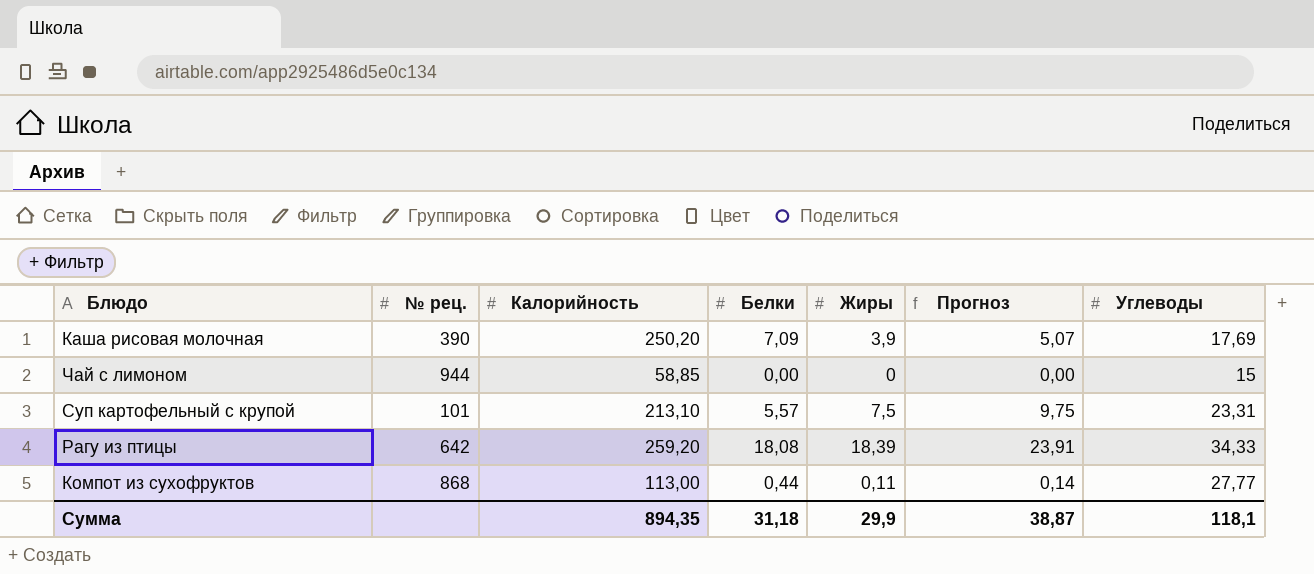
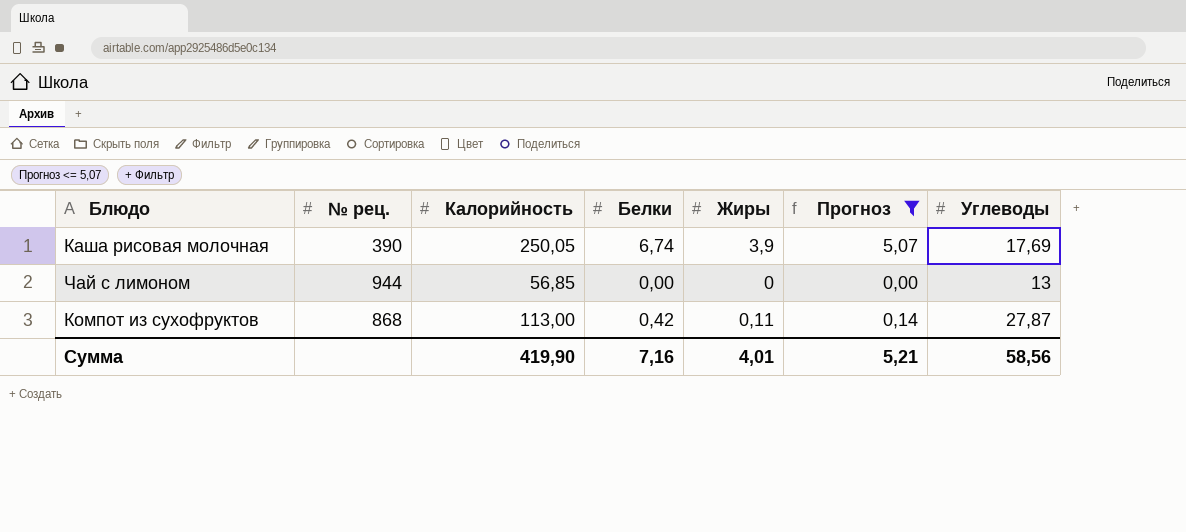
filter: none -> Прогноз <= 5,07
Каша рисовая молочная | Калорийность: 250,20 -> 250,05
Каша рисовая молочная | Белки: 7,09 -> 6,74
Чай с лимоном | Калорийность: 58,85 -> 56,85
Чай с лимоном | Углеводы: 15 -> 13
Компот из сухофруктов | Белки: 0,44 -> 0,42
Компот из сухофруктов | Углеводы: 27,77 -> 27,87
Сумма | Калорийность: 894,35 -> 419,90
Сумма | Белки: 31,18 -> 7,16
Сумма | Жиры: 29,9 -> 4,01
Сумма | Прогноз: 38,87 -> 5,21
Сумма | Углеводы: 118,1 -> 58,56

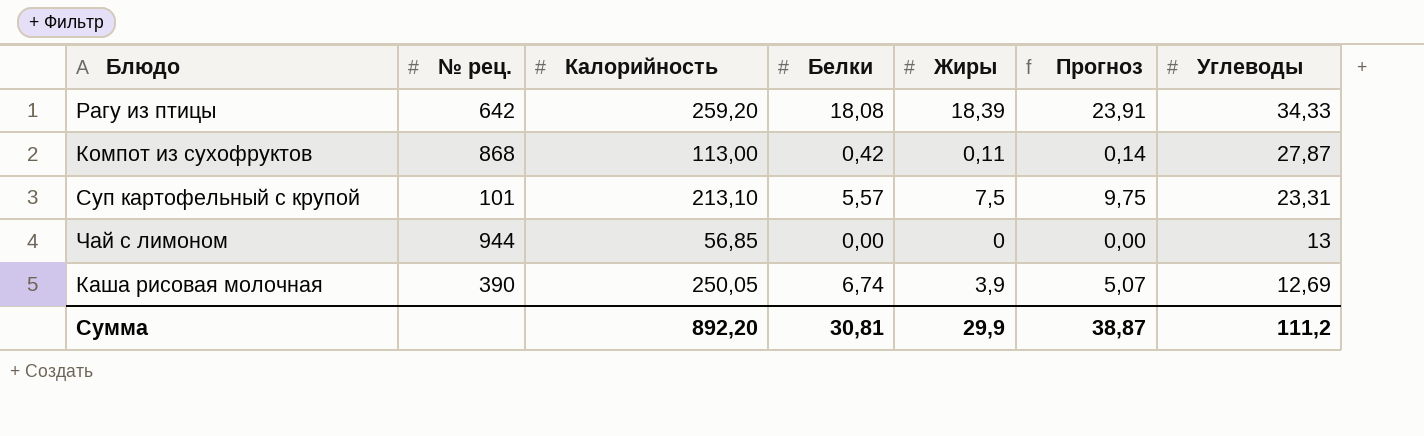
filter: Прогноз <= 5,07 -> none
row order: none -> Углеводы descending
Каша рисовая молочная | Углеводы: 17,69 -> 12,69
Сумма | Калорийность: 419,90 -> 892,20
Сумма | Белки: 7,16 -> 30,81
Сумма | Жиры: 4,01 -> 29,9
Сумма | Прогноз: 5,21 -> 38,87
Сумма | Углеводы: 58,56 -> 111,2

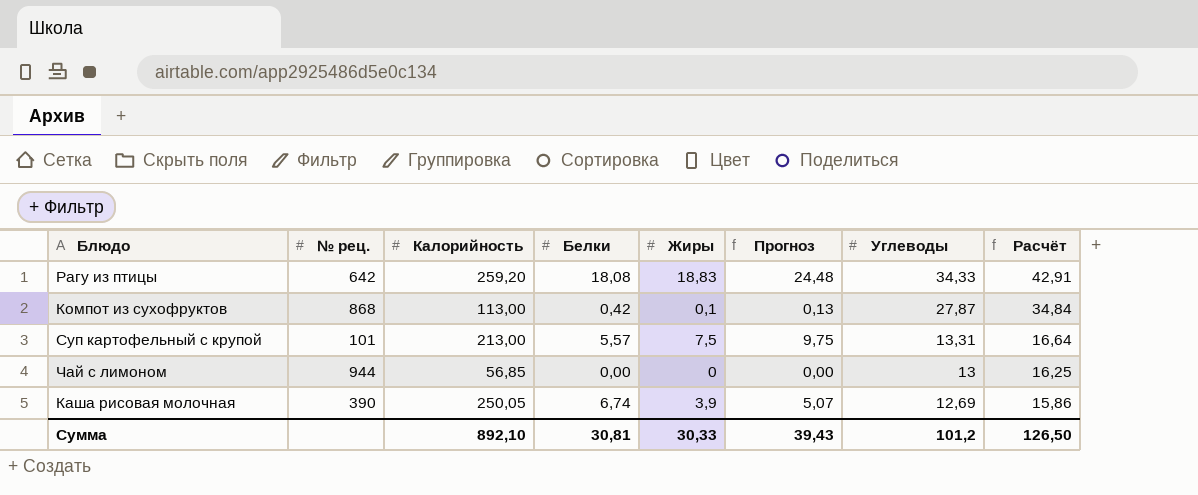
column Расчёт | formula: none -> [Углеводы] * 1,25
Рагу из птицы | Жиры: 18,39 -> 18,83
Рагу из птицы | Прогноз: 23,91 -> 24,48
Компот из сухофруктов | Жиры: 0,11 -> 0,1
Компот из сухофруктов | Прогноз: 0,14 -> 0,13
Суп картофельный с крупой | Калорийность: 213,10 -> 213,00
Суп картофельный с крупой | Углеводы: 23,31 -> 13,31
Сумма | Калорийность: 892,20 -> 892,10
Сумма | Жиры: 29,9 -> 30,33
Сумма | Прогноз: 38,87 -> 39,43
Сумма | Углеводы: 111,2 -> 101,2

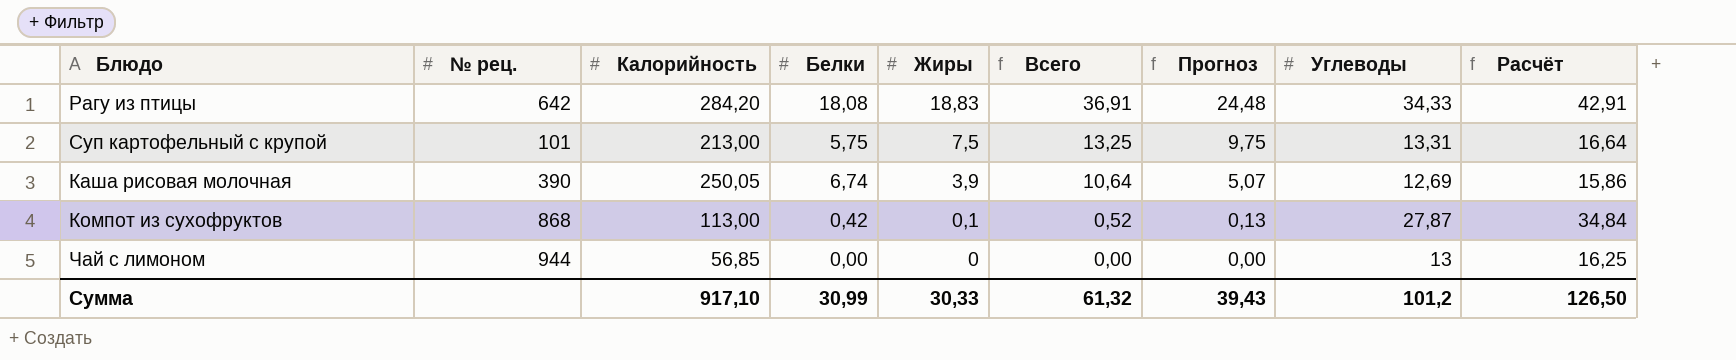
row order: Углеводы descending -> Жиры descending
column Всего | formula: none -> [Белки] + [Жиры]
Рагу из птицы | Калорийность: 259,20 -> 284,20
Суп картофельный с крупой | Белки: 5,57 -> 5,75
Сумма | Калорийность: 892,10 -> 917,10
Сумма | Белки: 30,81 -> 30,99

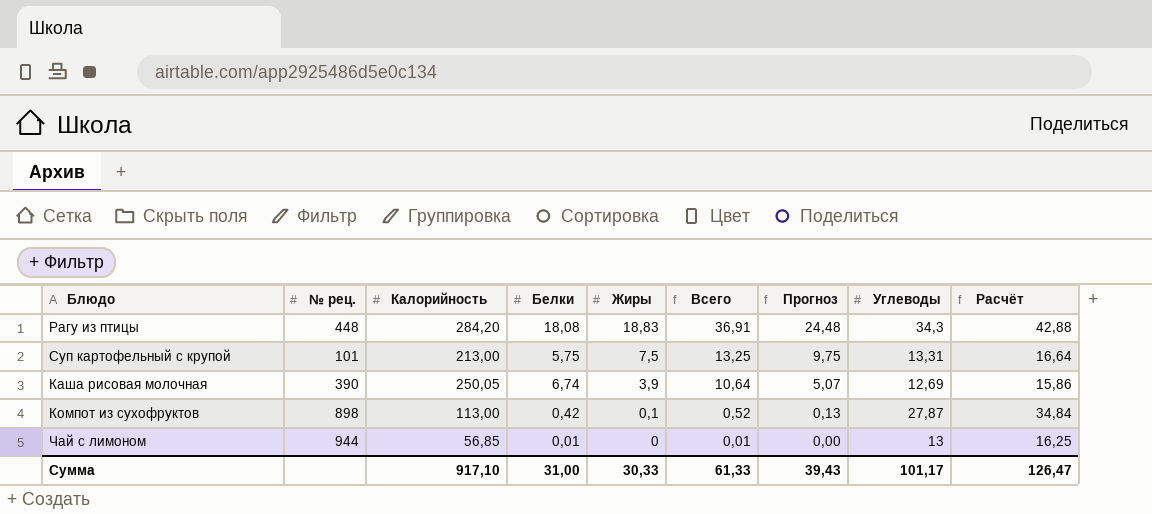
Рагу из птицы | № рец.: 642 -> 448
Рагу из птицы | Углеводы: 34,33 -> 34,3
Рагу из птицы | Расчёт: 42,91 -> 42,88
Компот из сухофруктов | № рец.: 868 -> 898
Чай с лимоном | Белки: 0,00 -> 0,01
Чай с лимоном | Всего: 0,00 -> 0,01
Сумма | Белки: 30,99 -> 31,00
Сумма | Всего: 61,32 -> 61,33
Сумма | Углеводы: 101,2 -> 101,17
Сумма | Расчёт: 126,50 -> 126,47

